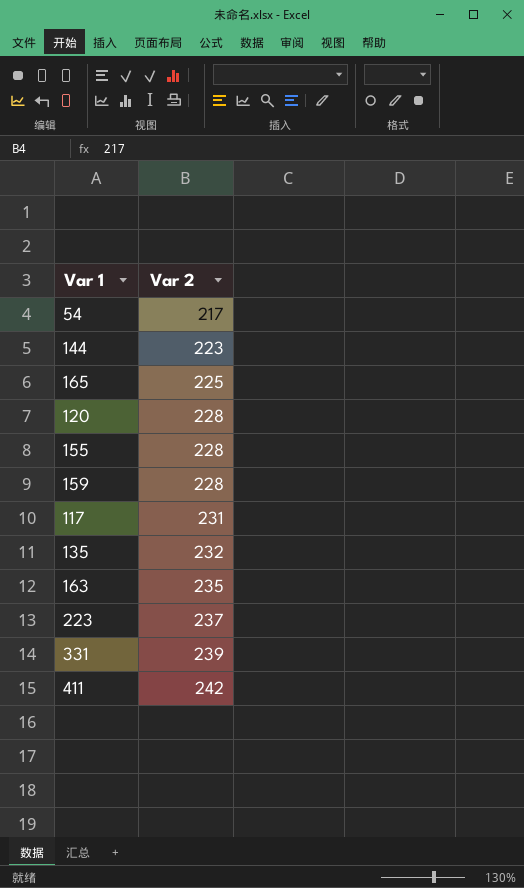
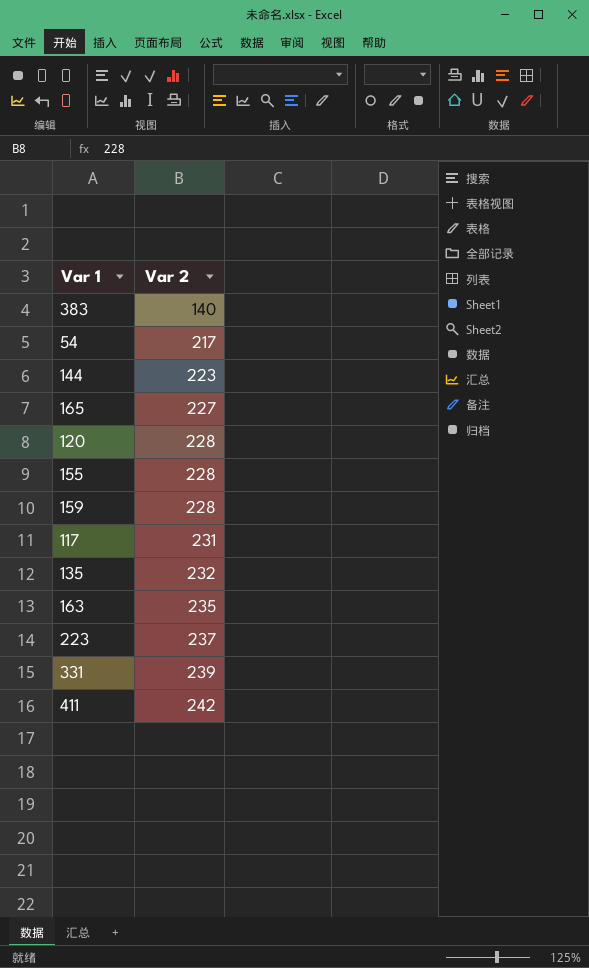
row 383: none -> 140
165 | Var 2: 225 -> 227

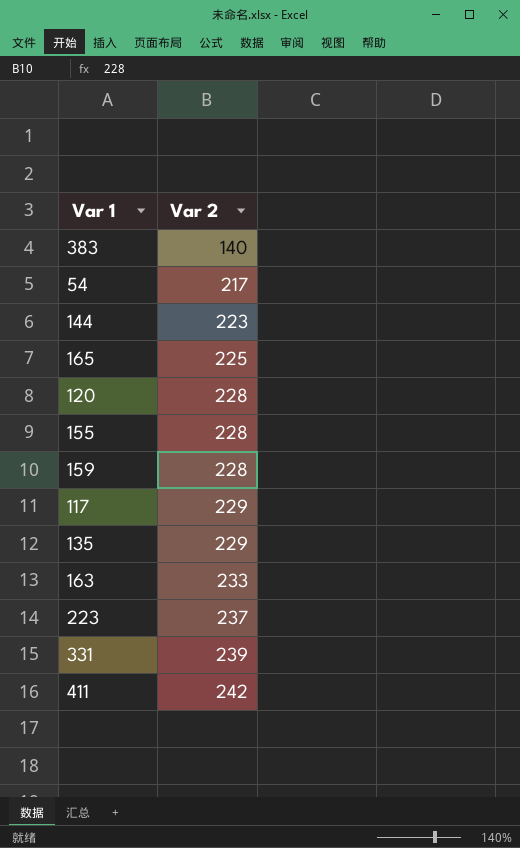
165 | Var 2: 227 -> 225
117 | Var 2: 231 -> 229
135 | Var 2: 232 -> 229
163 | Var 2: 235 -> 233

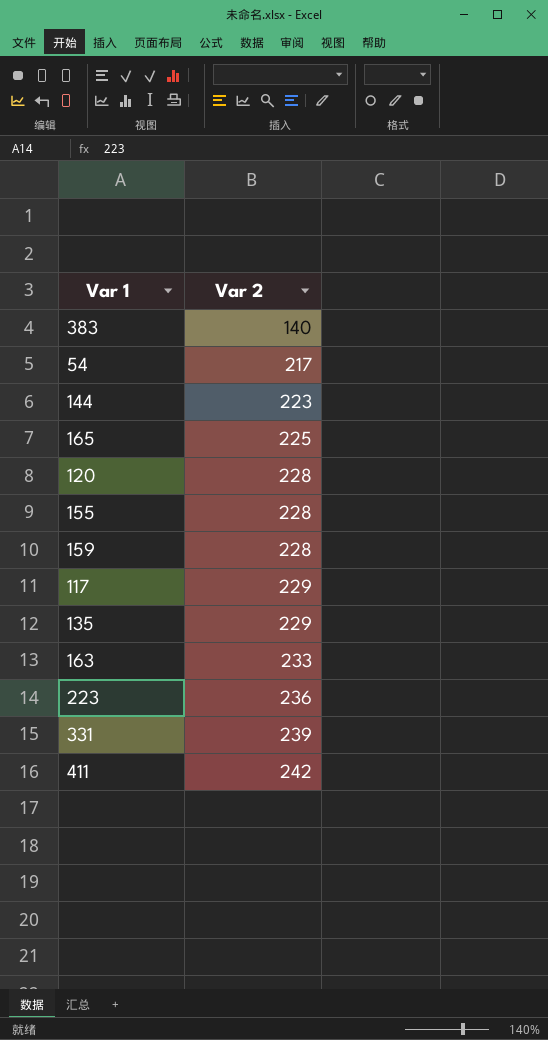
223 | Var 2: 237 -> 236

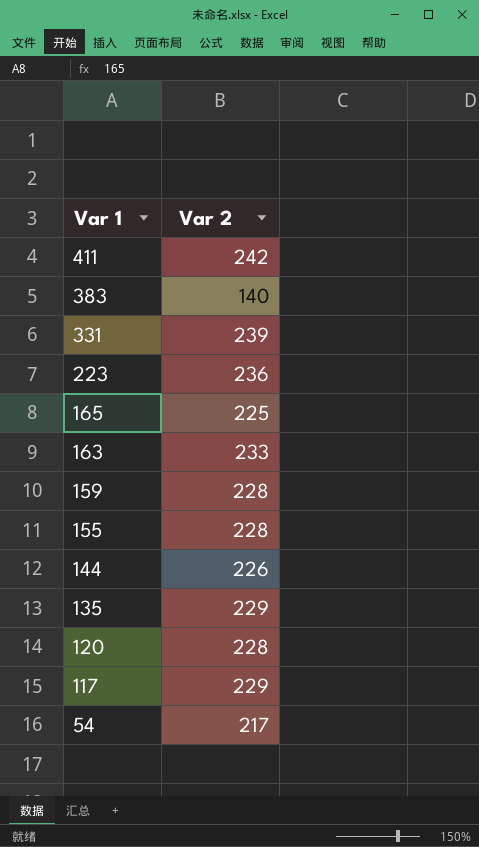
row order: Var 2 ascending -> Var 1 descending
144 | Var 2: 223 -> 226

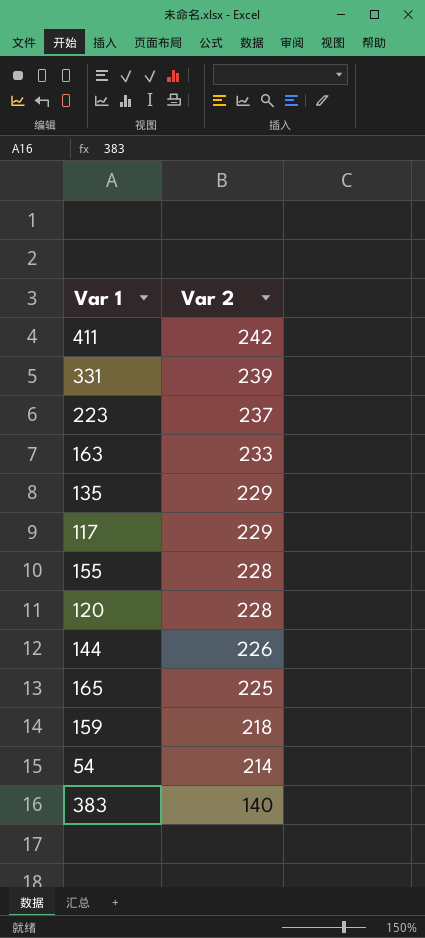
row order: Var 1 descending -> Var 2 descending
223 | Var 2: 236 -> 237
159 | Var 2: 228 -> 218
54 | Var 2: 217 -> 214

